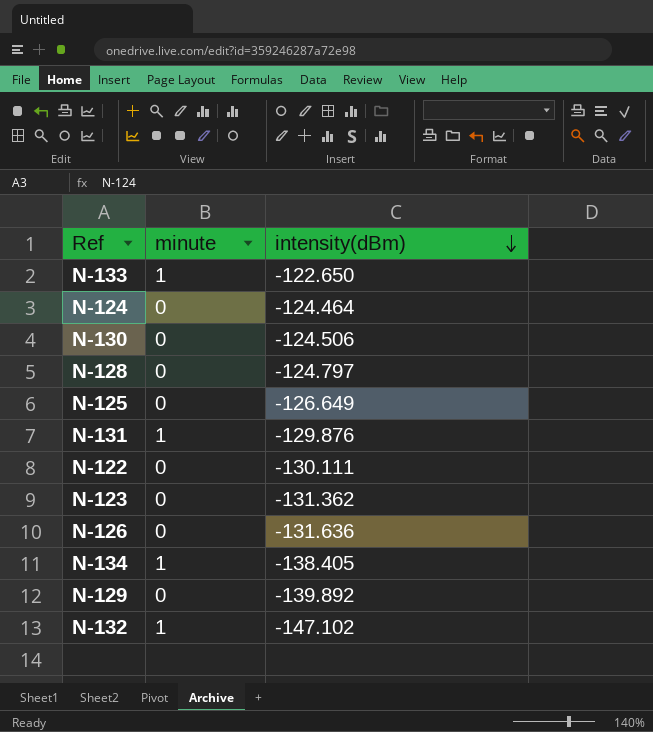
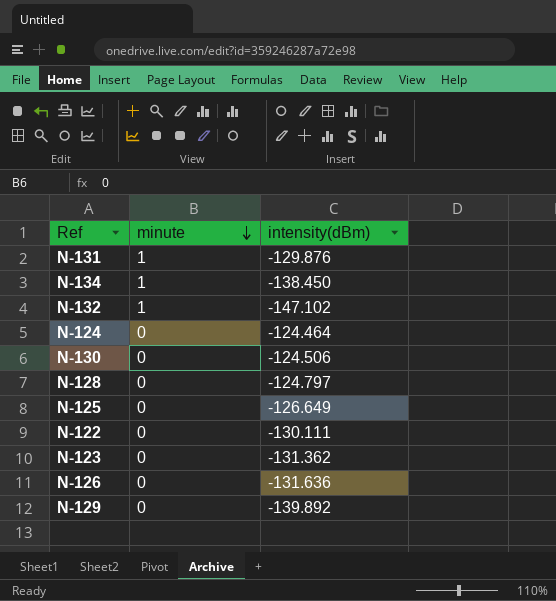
row order: intensity(dBm) descending -> minute descending
row N-133: 1 | -122.650 -> none
N-134 | intensity(dBm): -138.405 -> -138.450

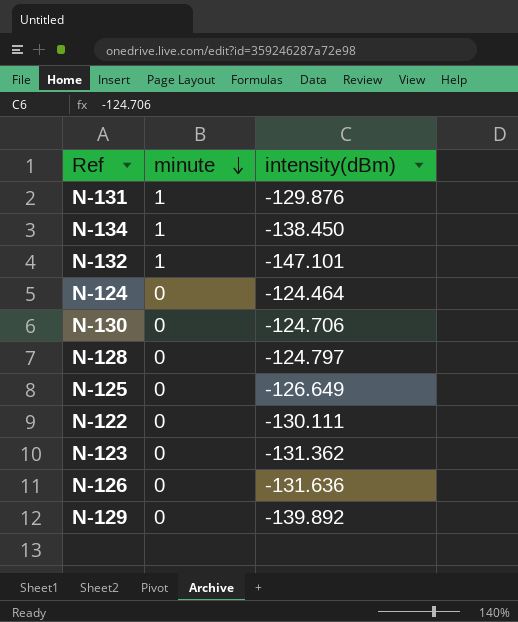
N-132 | intensity(dBm): -147.102 -> -147.101
N-130 | intensity(dBm): -124.506 -> -124.706

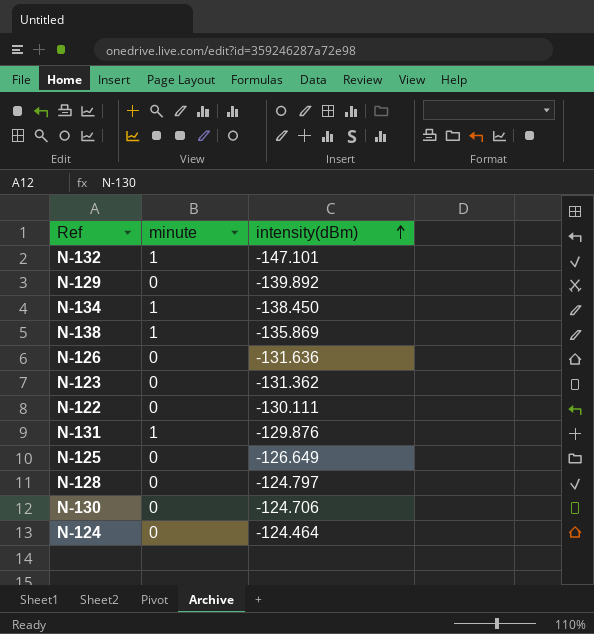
row order: minute descending -> intensity(dBm) ascending
row N-138: none -> 1 | -135.869

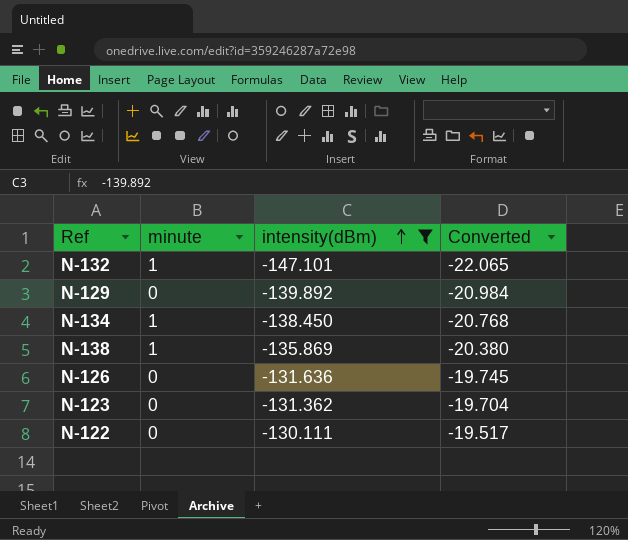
filter: none -> intensity(dBm) <= -130.111
column Converted | formula: none -> [intensity(dBm)] * 0.15

